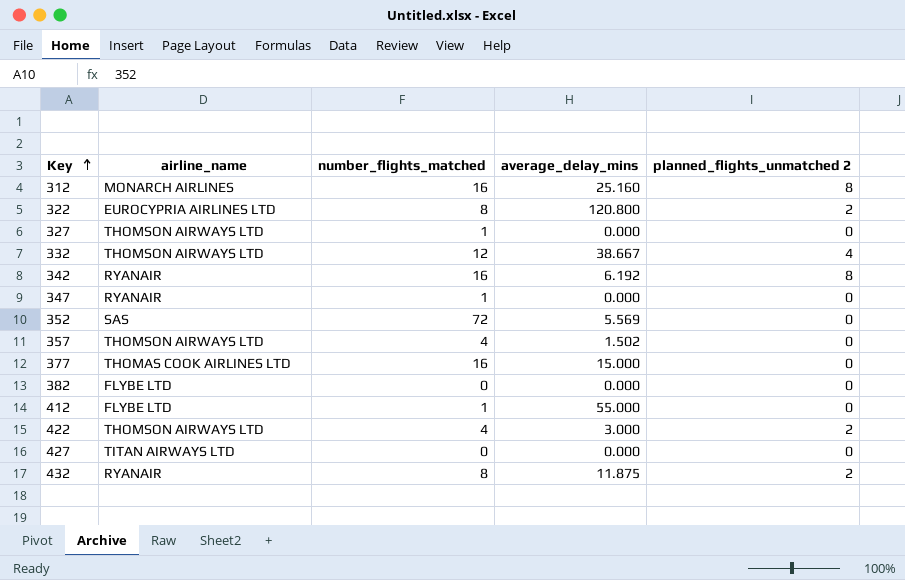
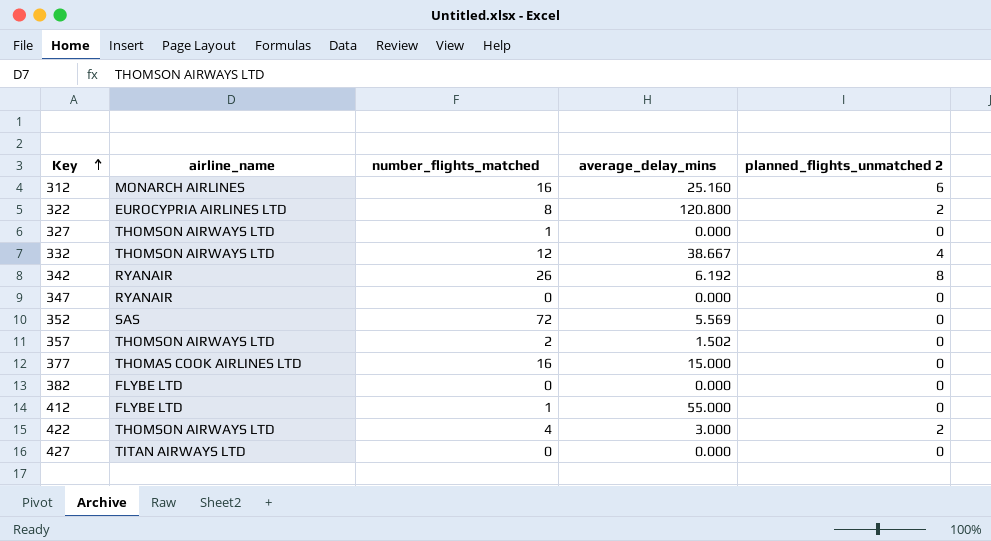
row 432: RYANAIR | 8 | 11.875 | 2 -> none
312 | planned_flights_unmatched 2: 8 -> 6
342 | number_flights_matched: 16 -> 26
347 | number_flights_matched: 1 -> 0
357 | number_flights_matched: 4 -> 2

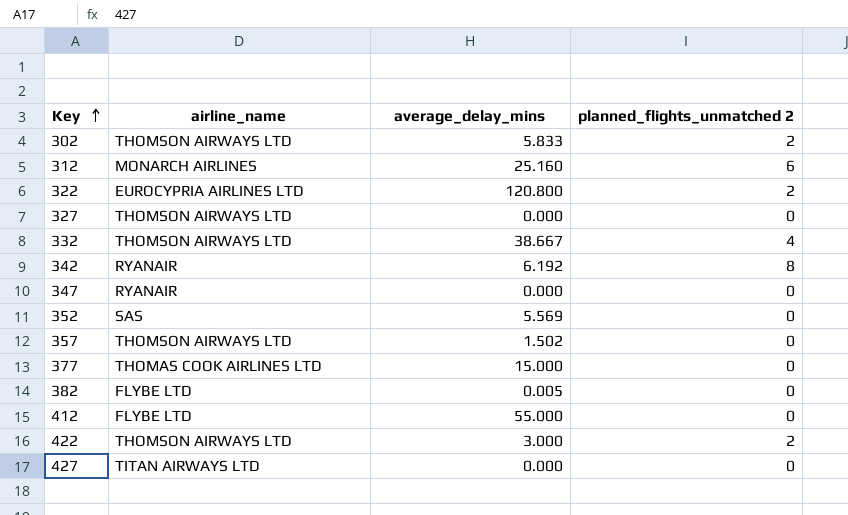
column number_flights_matched | position: 3 -> none
row 302: none -> THOMSON AIRWAYS LTD | 5.833 | 2
382 | average_delay_mins: 0.000 -> 0.005

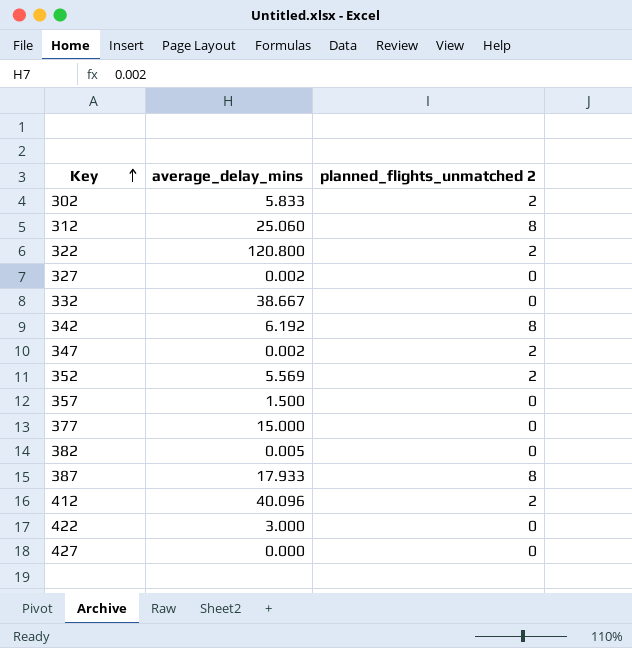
column airline_name | position: 2 -> none
312 | average_delay_mins: 25.160 -> 25.060
312 | planned_flights_unmatched 2: 6 -> 8
327 | average_delay_mins: 0.000 -> 0.002
332 | planned_flights_unmatched 2: 4 -> 0
347 | average_delay_mins: 0.000 -> 0.002
347 | planned_flights_unmatched 2: 0 -> 2
352 | planned_flights_unmatched 2: 0 -> 2
357 | average_delay_mins: 1.502 -> 1.500
row 387: none -> 17.933 | 8
412 | average_delay_mins: 55.000 -> 40.096
412 | planned_flights_unmatched 2: 0 -> 2
422 | planned_flights_unmatched 2: 2 -> 0

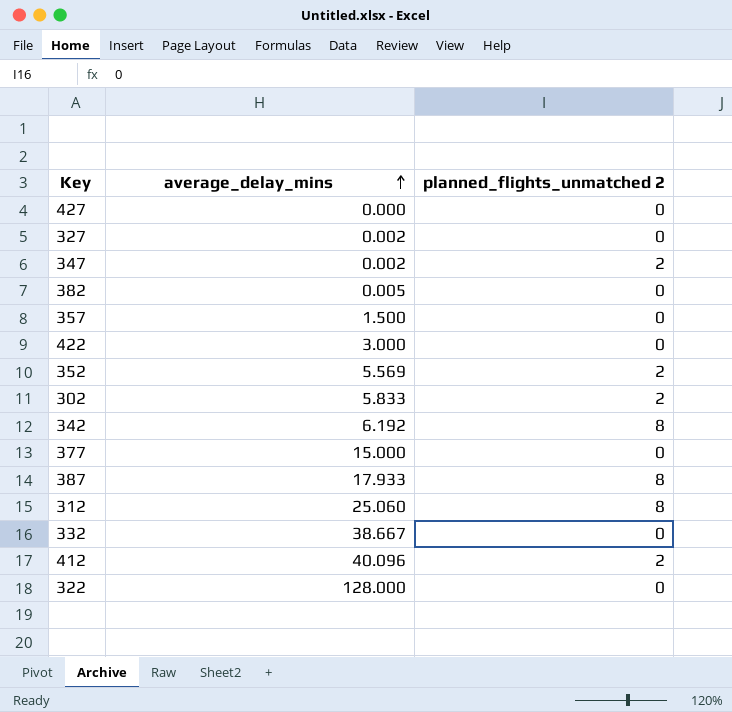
row order: Key ascending -> average_delay_mins ascending
322 | average_delay_mins: 120.800 -> 128.000
322 | planned_flights_unmatched 2: 2 -> 0

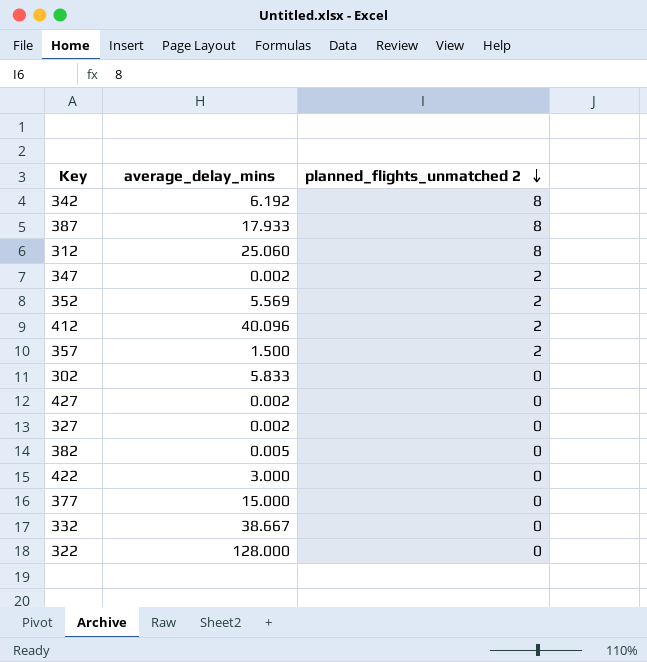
row order: average_delay_mins ascending -> planned_flights_unmatched 2 descending
357 | planned_flights_unmatched 2: 0 -> 2
302 | planned_flights_unmatched 2: 2 -> 0
427 | average_delay_mins: 0.000 -> 0.002

